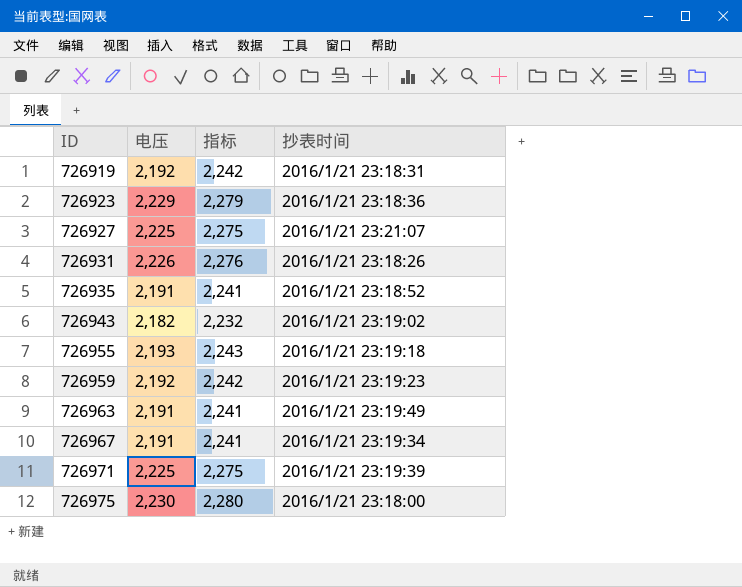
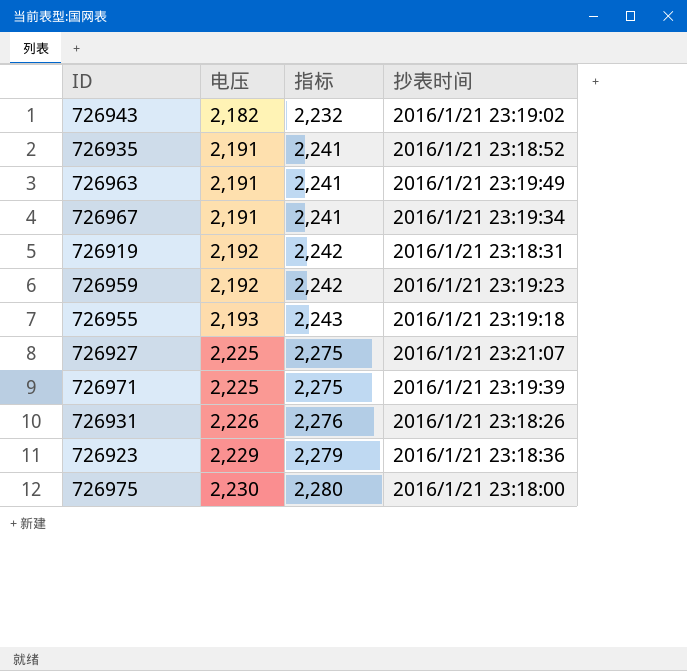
row order: ID ascending -> 电压 ascending

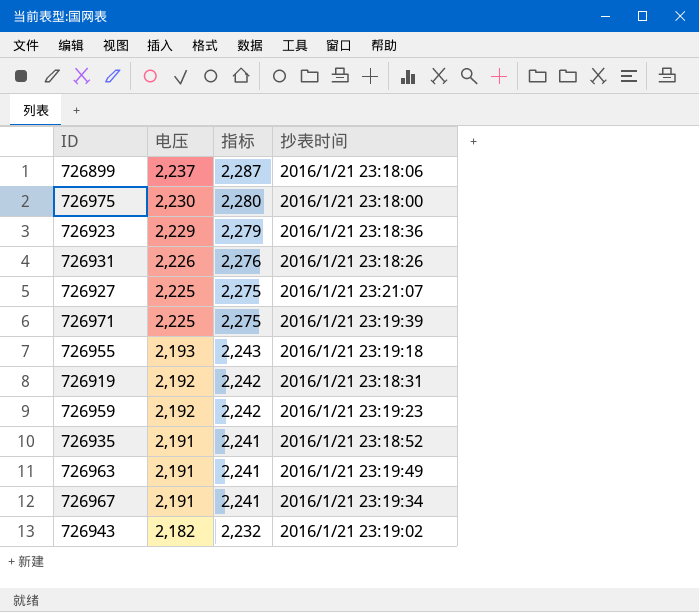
row order: 电压 ascending -> 电压 descending
row 726899: none -> 2,237 | 2,287 | 2016/1/21 23:18:06

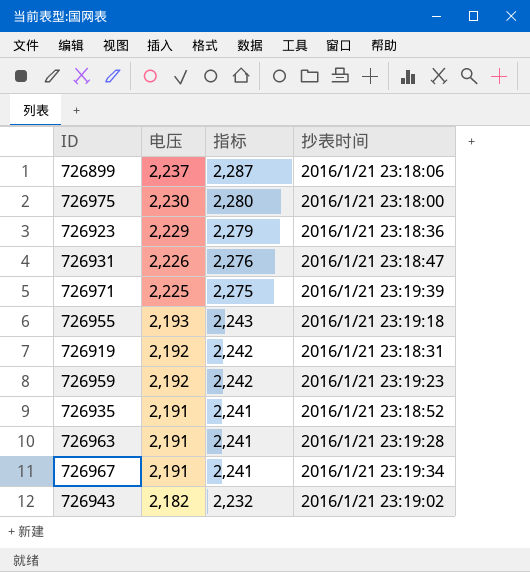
row 726927: 2,225 | 2,275 | 2016/1/21 23:21:07 -> none
726931 | 抄表时间: 2016/1/21 23:18:26 -> 2016/1/21 23:18:47
726963 | 抄表时间: 2016/1/21 23:19:49 -> 2016/1/21 23:19:28

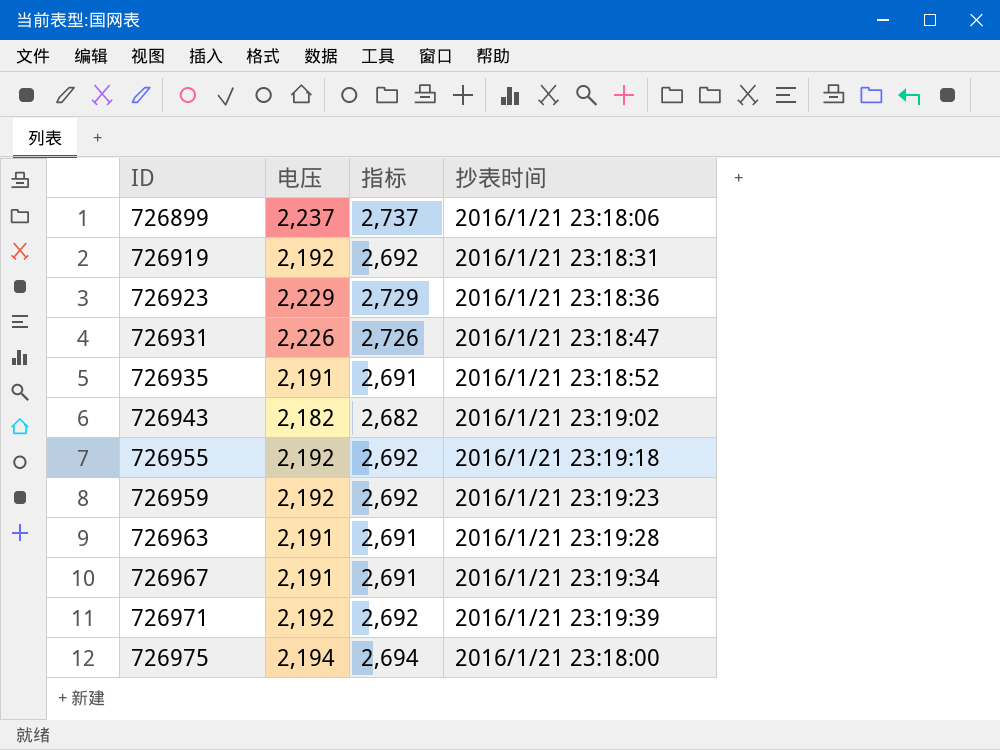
row order: 电压 descending -> ID ascending
column 指标 | formula: [电压] + 50 -> [电压] + 500
726955 | 电压: 2,193 -> 2,192
726971 | 电压: 2,225 -> 2,192
726975 | 电压: 2,230 -> 2,194

